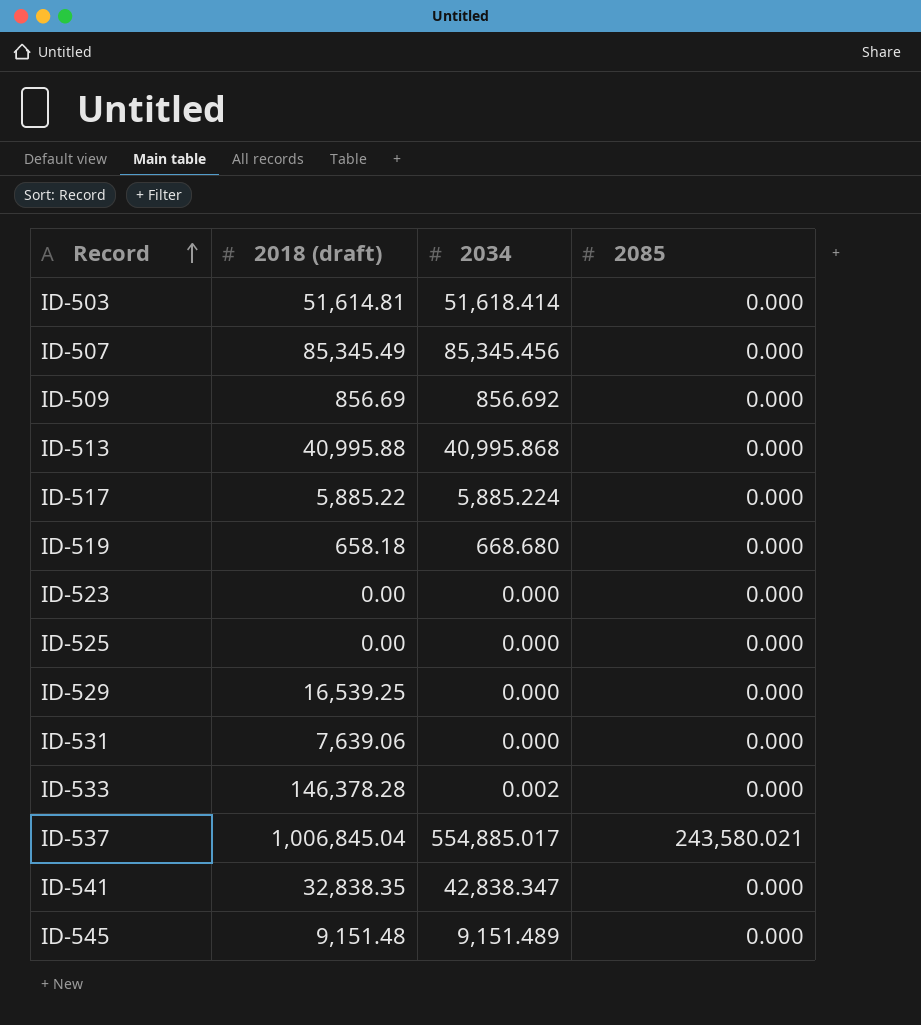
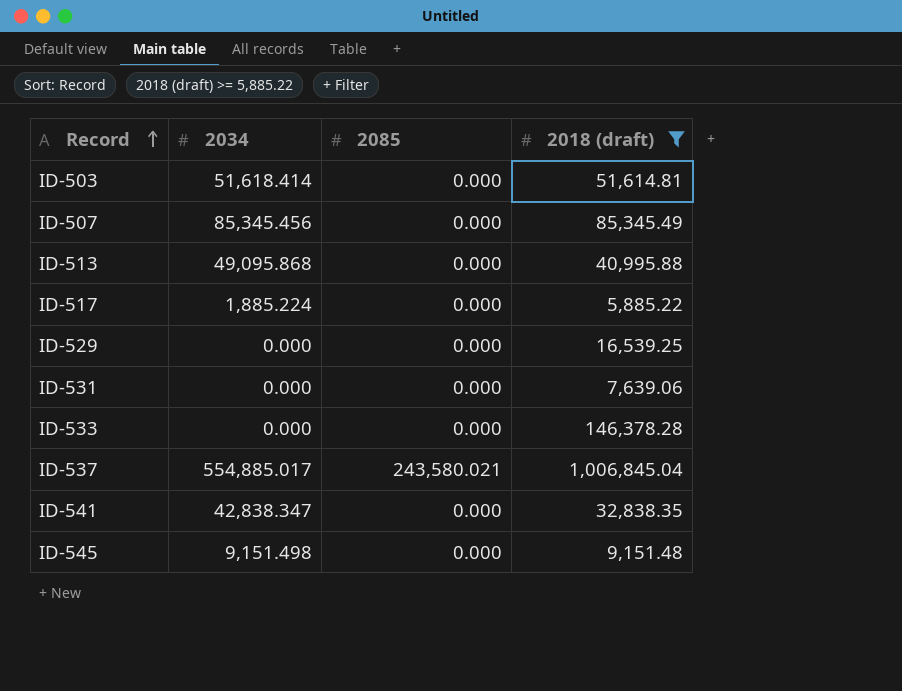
filter: none -> 2018 (draft) >= 5,885.22
column 2018 (draft) | position: 2 -> 4
ID-513 | 2034: 40,995.868 -> 49,095.868
ID-517 | 2034: 5,885.224 -> 1,885.224
ID-533 | 2034: 0.002 -> 0.000
ID-545 | 2034: 9,151.489 -> 9,151.498

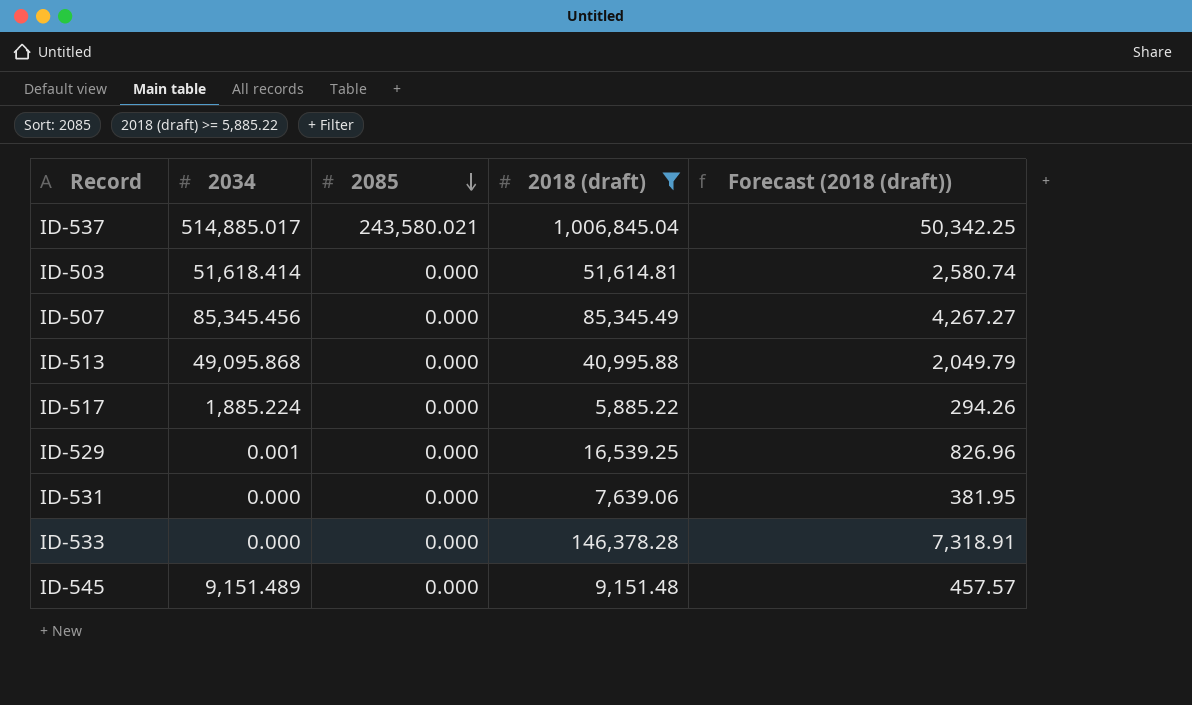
row order: Record ascending -> 2085 descending
column Forecast (2018 (draft)) | formula: none -> [2018 (draft)] * 0.05
row ID-541: 42,838.347 | 0.000 | 32,838.35 -> none
ID-537 | 2034: 554,885.017 -> 514,885.017
ID-529 | 2034: 0.000 -> 0.001
ID-545 | 2034: 9,151.498 -> 9,151.489

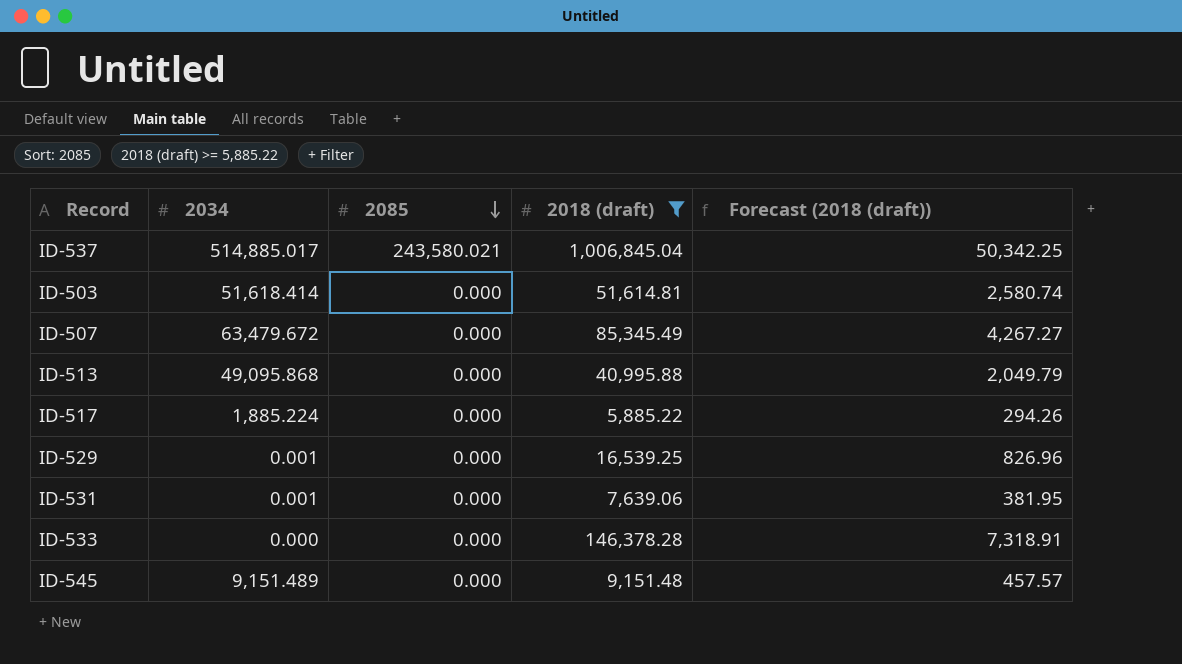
ID-507 | 2034: 85,345.456 -> 63,479.672
ID-531 | 2034: 0.000 -> 0.001

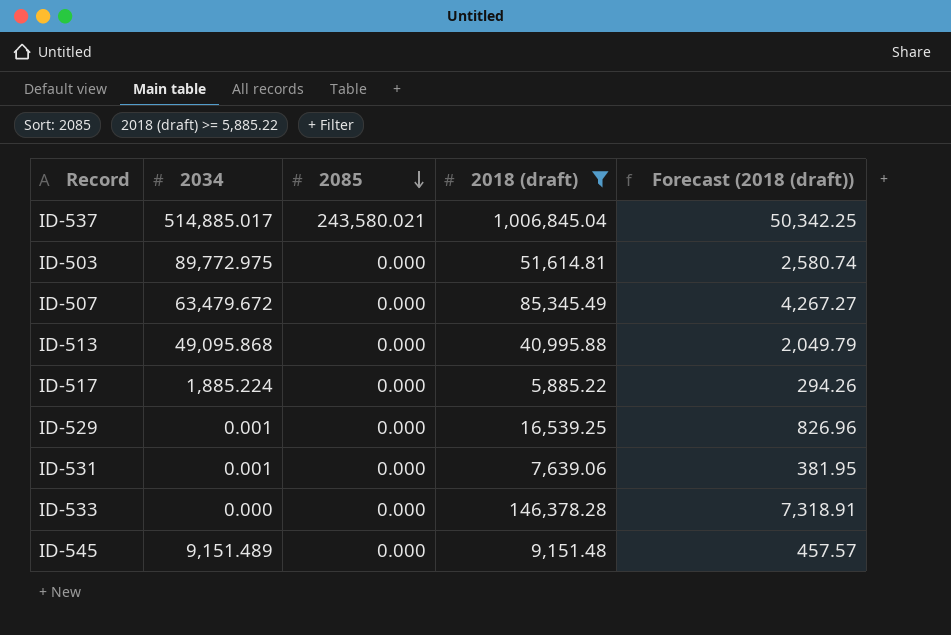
ID-503 | 2034: 51,618.414 -> 89,772.975

